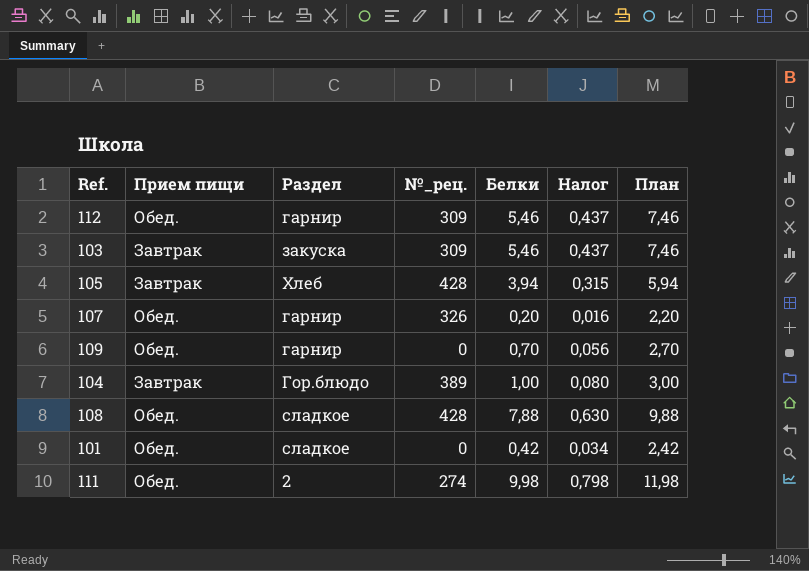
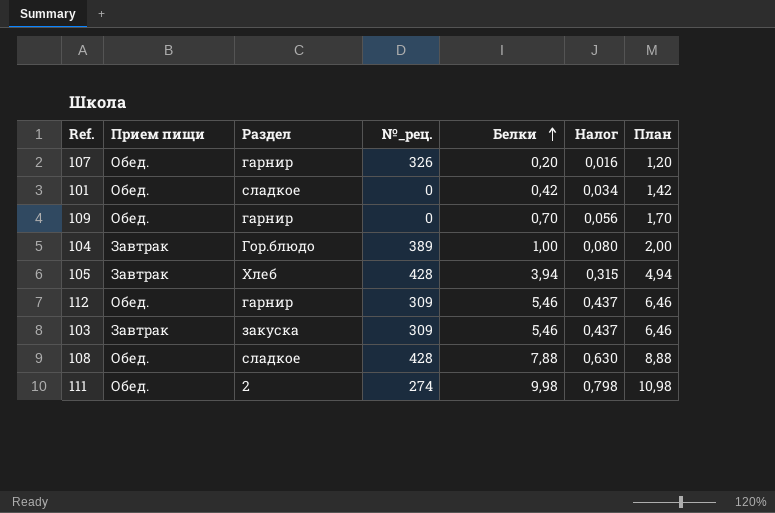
row order: none -> Белки ascending
column План | formula: [Белки] + 2 -> [Белки] + 1

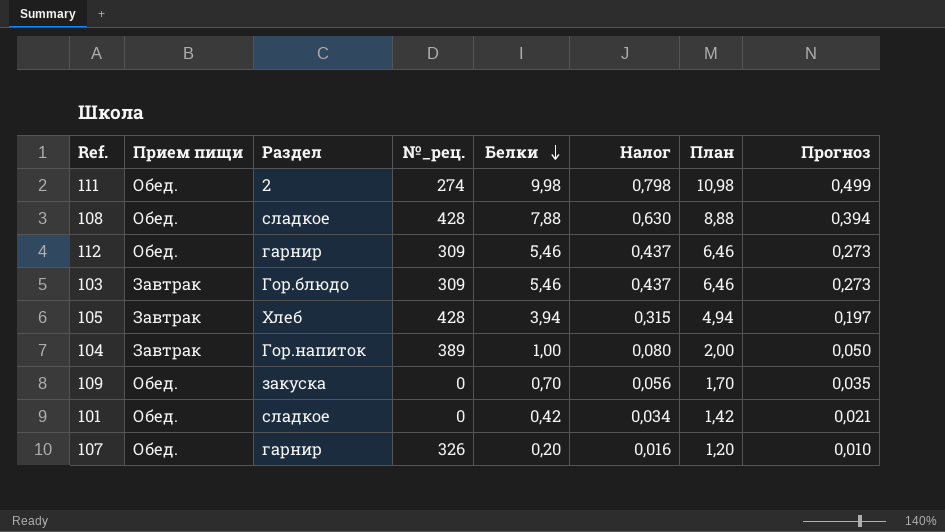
row order: Белки ascending -> Белки descending
column Прогноз | formula: none -> [Белки] * 0,05
103 | Раздел: закуска -> Гор.блюдо
104 | Раздел: Гор.блюдо -> Гор.напиток
109 | Раздел: гарнир -> закуска

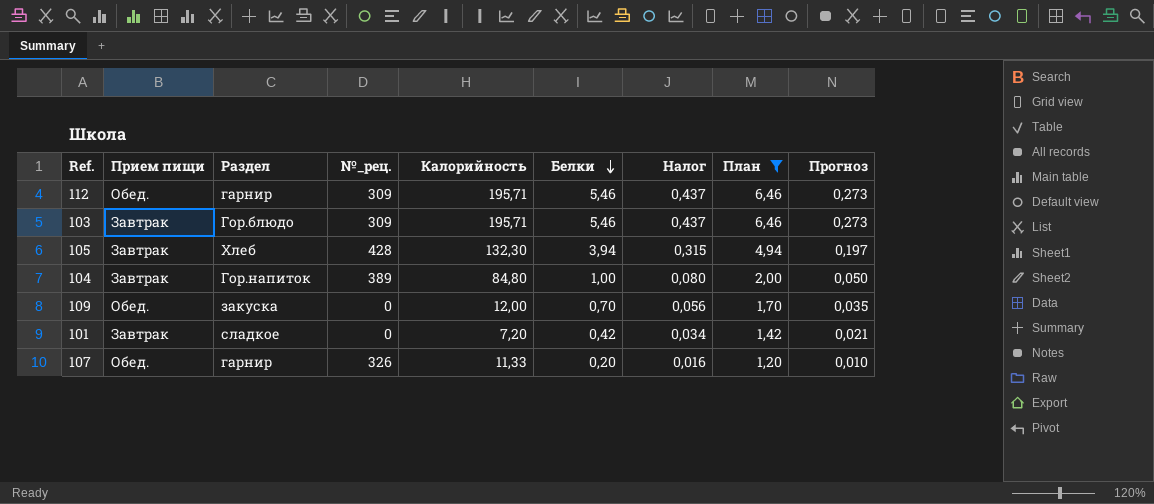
filter: none -> План <= 6,46
column Калорийность | position: none -> 5
101 | Прием пищи: Обед. -> Завтрак

